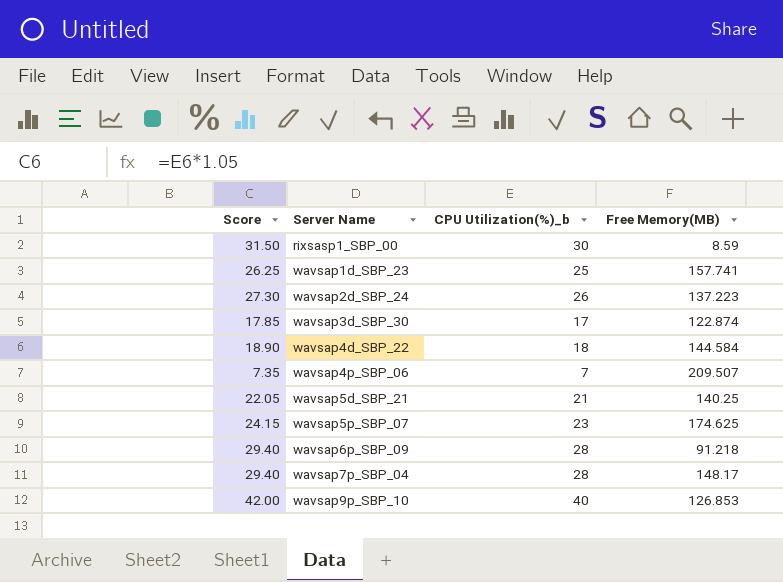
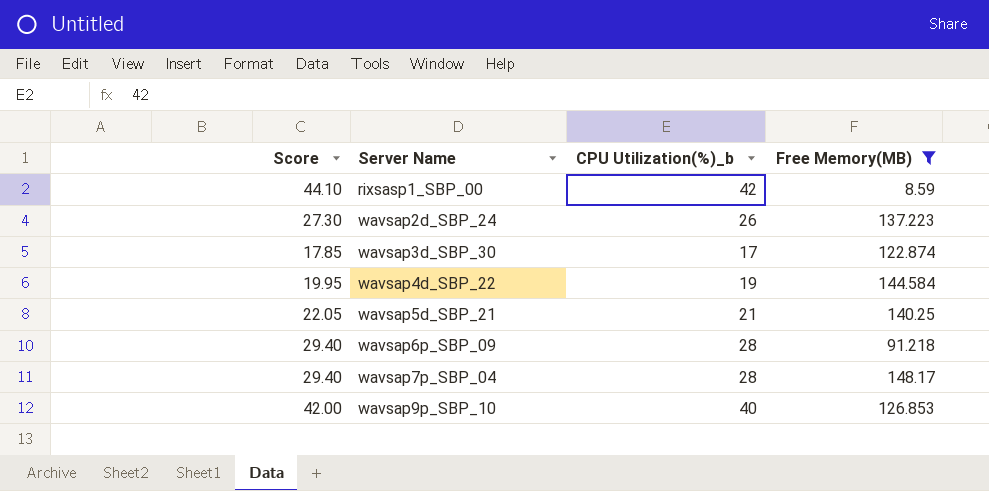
filter: none -> Free Memory(MB) <= 148.17
rixsasp1_SBP_00 | Score: 31.50 -> 44.10
rixsasp1_SBP_00 | CPU Utilization(%)_b: 30 -> 42
wavsap4d_SBP_22 | Score: 18.90 -> 19.95
wavsap4d_SBP_22 | CPU Utilization(%)_b: 18 -> 19

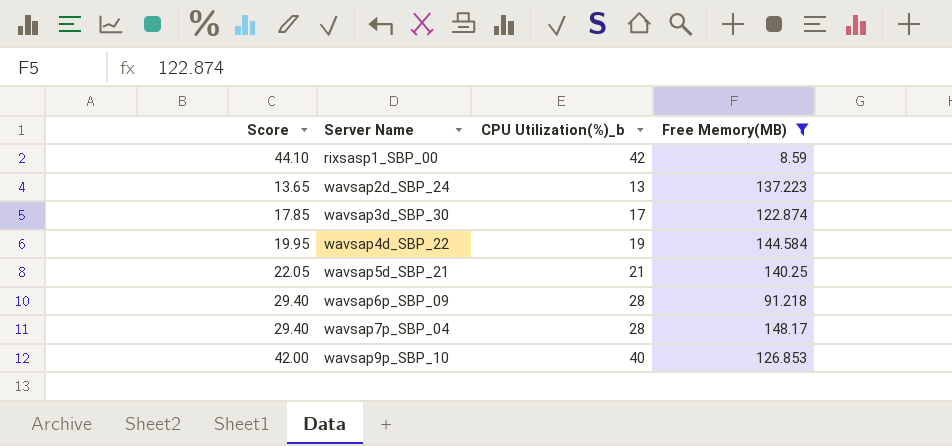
wavsap2d_SBP_24 | Score: 27.30 -> 13.65
wavsap2d_SBP_24 | CPU Utilization(%)_b: 26 -> 13

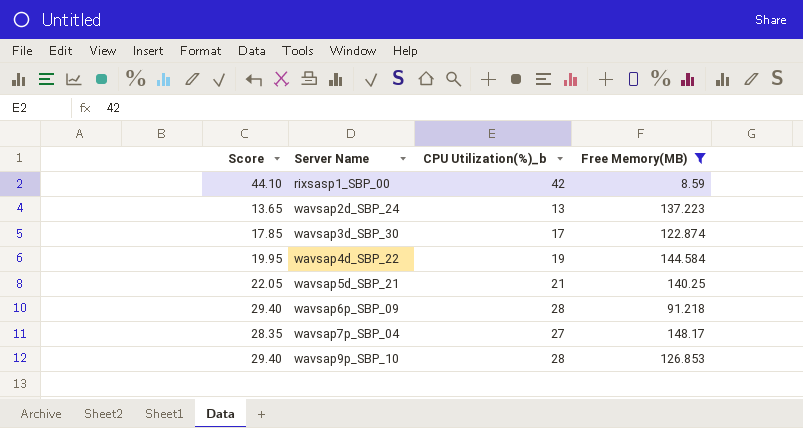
wavsap7p_SBP_04 | Score: 29.40 -> 28.35
wavsap7p_SBP_04 | CPU Utilization(%)_b: 28 -> 27
wavsap9p_SBP_10 | Score: 42.00 -> 29.40
wavsap9p_SBP_10 | CPU Utilization(%)_b: 40 -> 28

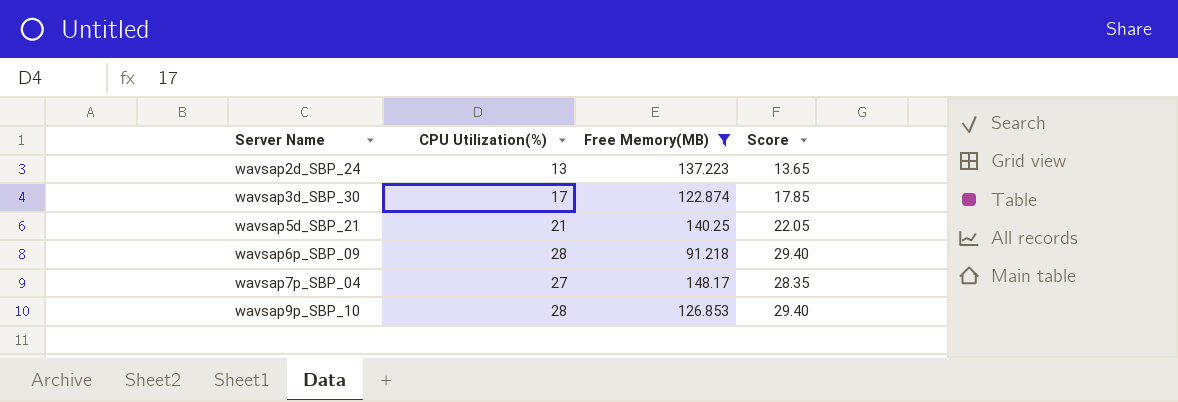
column name: CPU Utilization(%)_b -> CPU Utilization(%)
column Score | position: 1 -> 4
row rixsasp1_SBP_00: 44.10 | 42 | 8.59 -> none
row wavsap4d_SBP_22: 19.95 | 19 | 144.584 -> none

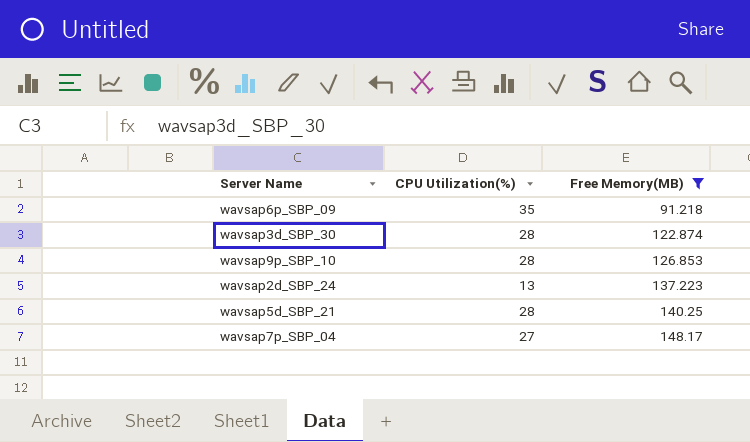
row order: Server Name ascending -> Free Memory(MB) ascending
column Score | formula: [CPU Utilization(%)] * 1.05 -> none
wavsap6p_SBP_09 | CPU Utilization(%): 28 -> 35
wavsap3d_SBP_30 | CPU Utilization(%): 17 -> 28
wavsap5d_SBP_21 | CPU Utilization(%): 21 -> 28

